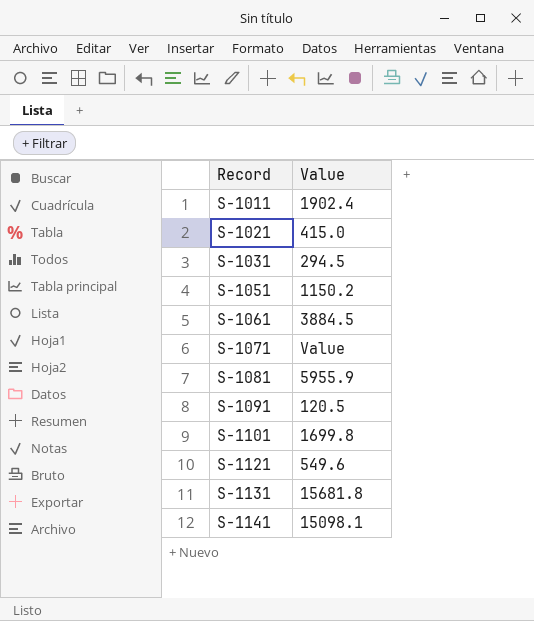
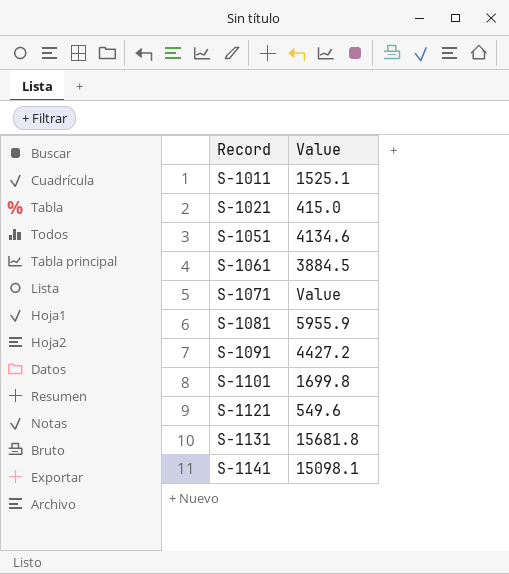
row S-1031: 294.5 -> none
S-1011 | Value: 1902.4 -> 1525.1
S-1051 | Value: 1150.2 -> 4134.6
S-1091 | Value: 120.5 -> 4427.2

